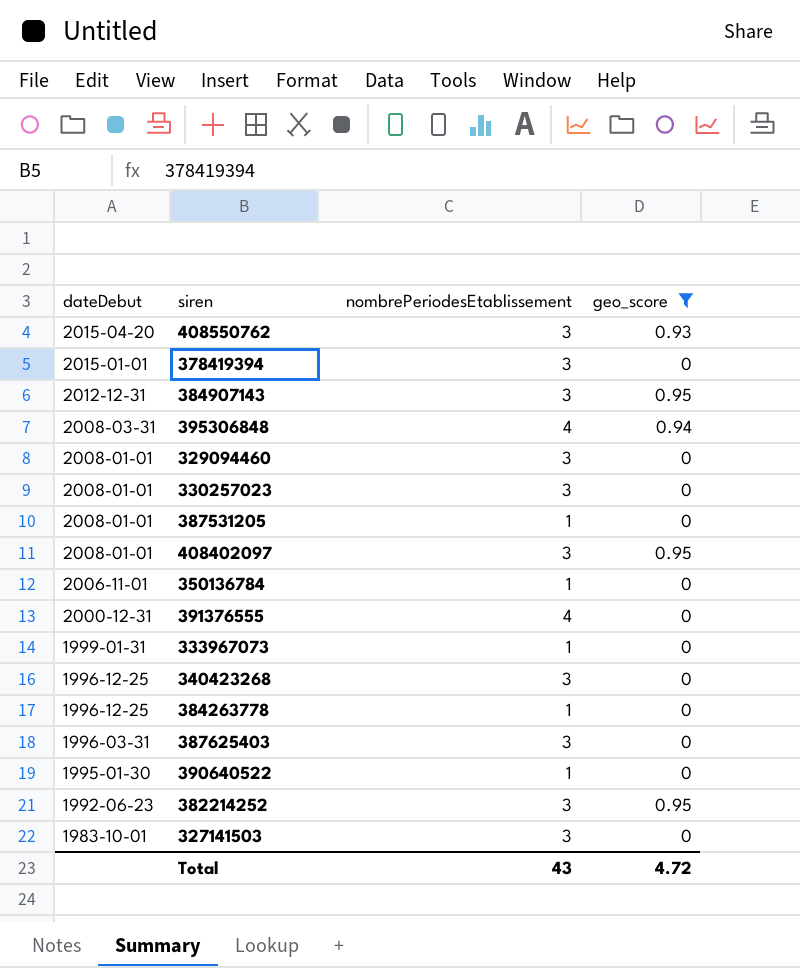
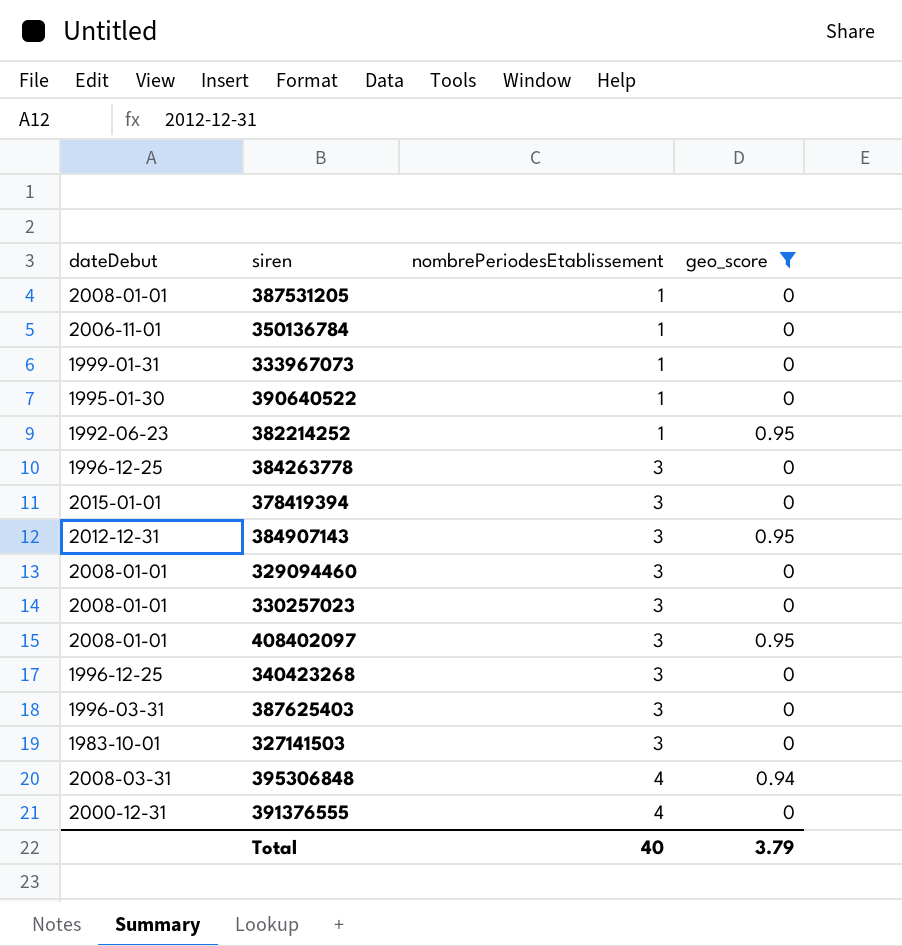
row order: dateDebut descending -> nombrePeriodesEtablissement ascending
row 408550762: 2015-04-20 | 3 | 0.93 -> none
382214252 | nombrePeriodesEtablissement: 3 -> 1
384263778 | nombrePeriodesEtablissement: 1 -> 3
Total | nombrePeriodesEtablissement: 43 -> 40
Total | geo_score: 4.72 -> 3.79

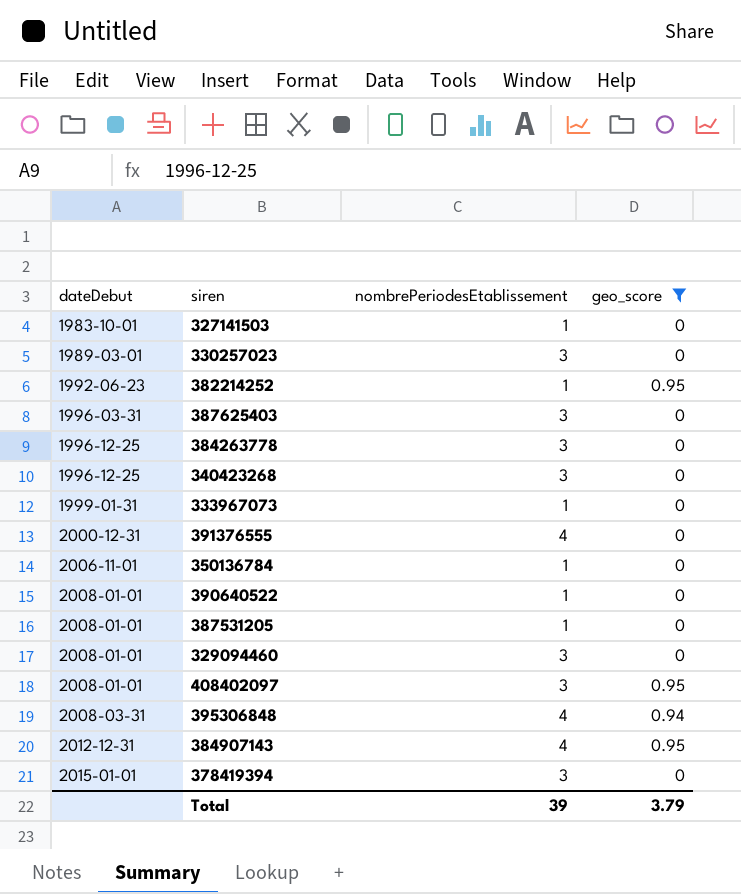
row order: nombrePeriodesEtablissement ascending -> dateDebut ascending
327141503 | nombrePeriodesEtablissement: 3 -> 1
330257023 | dateDebut: 2008-01-01 -> 1989-03-01
390640522 | dateDebut: 1995-01-30 -> 2008-01-01
384907143 | nombrePeriodesEtablissement: 3 -> 4
Total | nombrePeriodesEtablissement: 40 -> 39

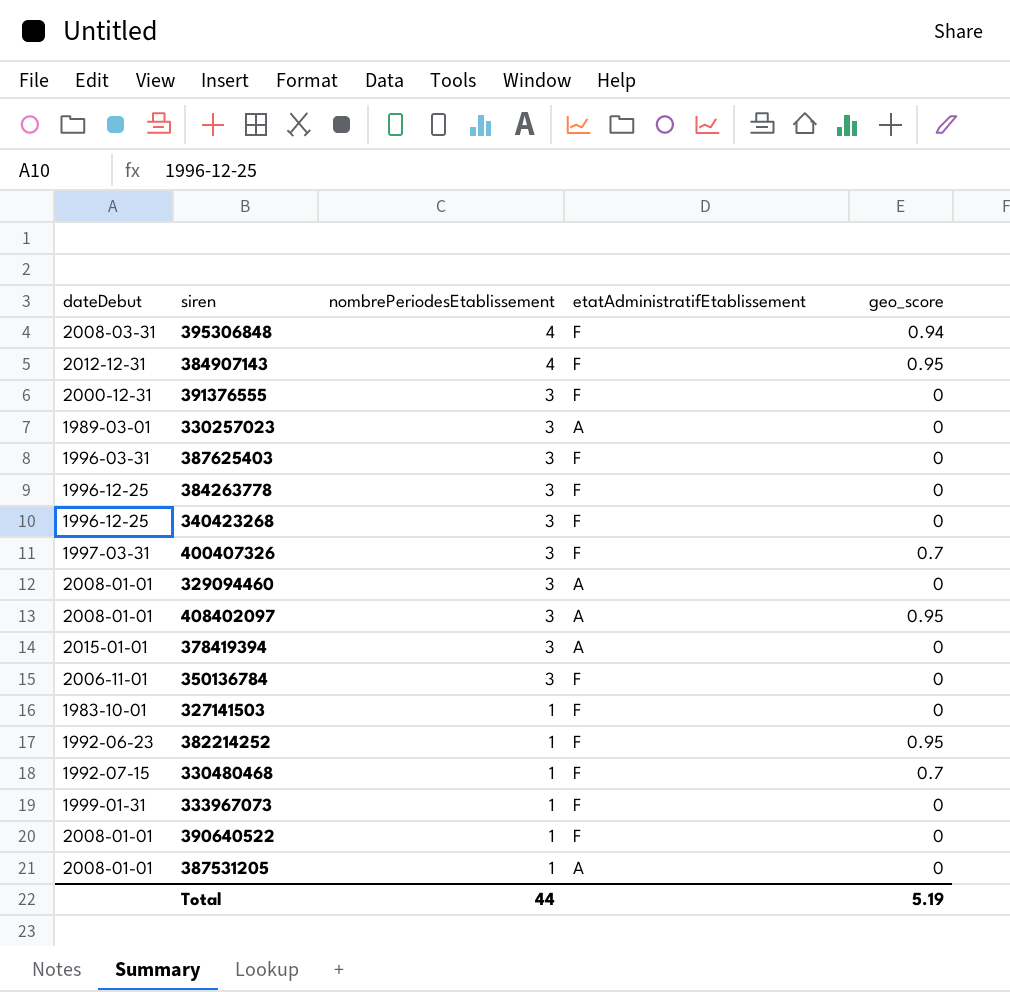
filter: geo_score != 0.7 -> none
row order: dateDebut ascending -> nombrePeriodesEtablissement descending
column etatAdministratifEtablissement | position: none -> 4
391376555 | nombrePeriodesEtablissement: 4 -> 3
350136784 | nombrePeriodesEtablissement: 1 -> 3
Total | nombrePeriodesEtablissement: 39 -> 44
Total | geo_score: 3.79 -> 5.19

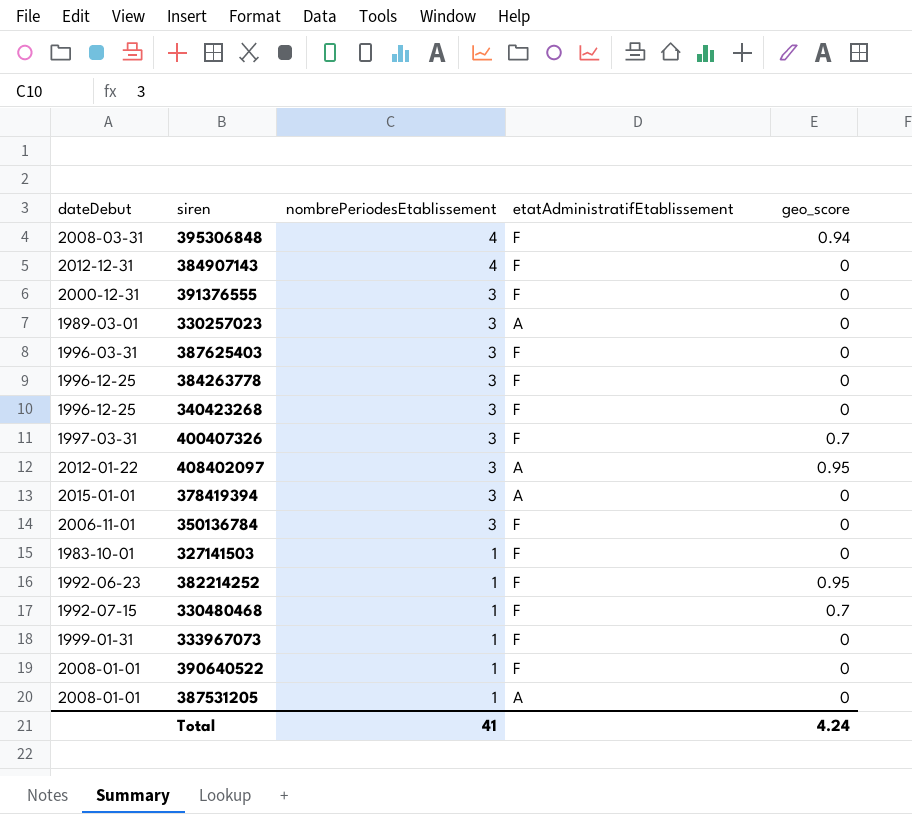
row 329094460: 2008-01-01 | 3 | A | 0 -> none
384907143 | geo_score: 0.95 -> 0
408402097 | dateDebut: 2008-01-01 -> 2012-01-22
Total | nombrePeriodesEtablissement: 44 -> 41
Total | geo_score: 5.19 -> 4.24

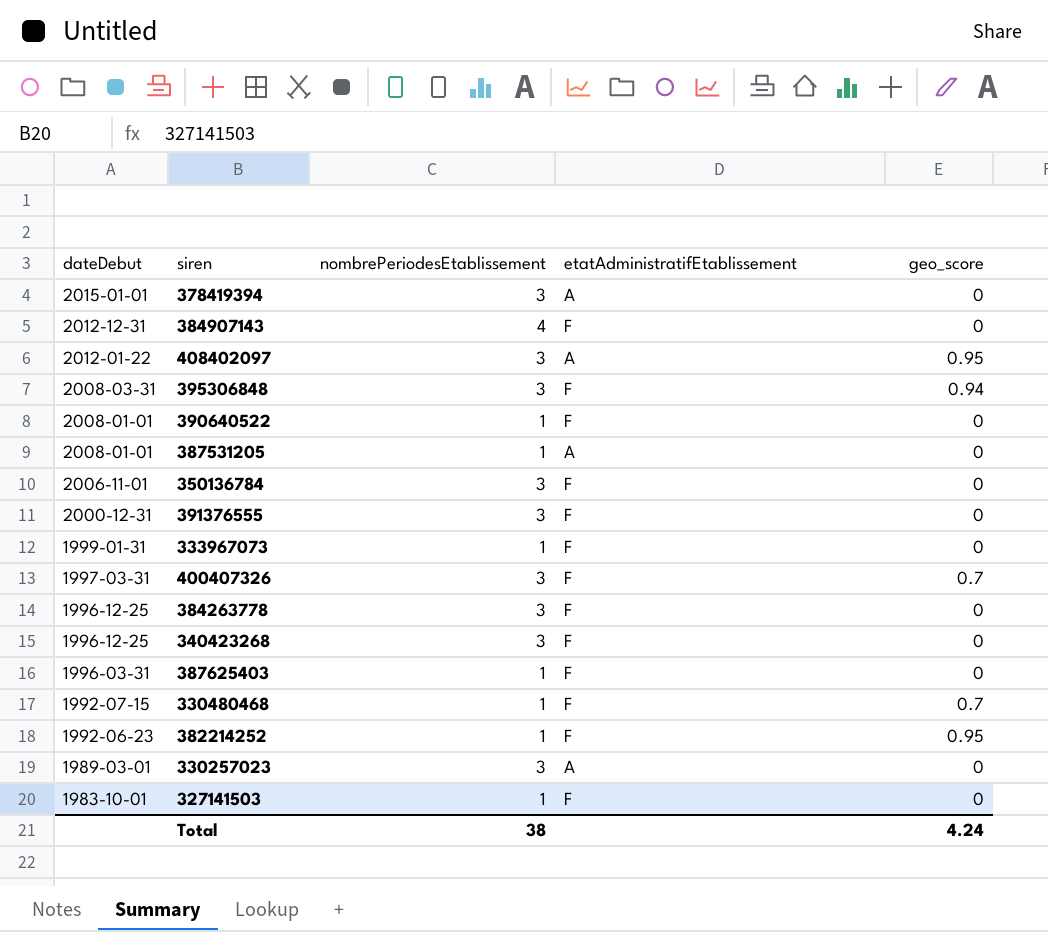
row order: nombrePeriodesEtablissement descending -> dateDebut descending
395306848 | nombrePeriodesEtablissement: 4 -> 3
387625403 | nombrePeriodesEtablissement: 3 -> 1
Total | nombrePeriodesEtablissement: 41 -> 38

